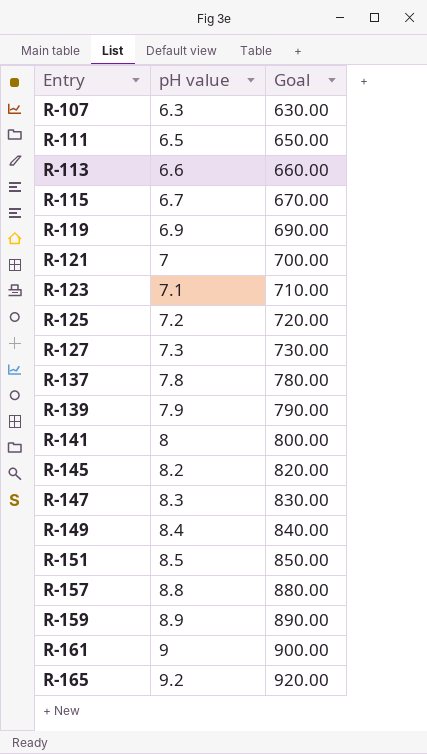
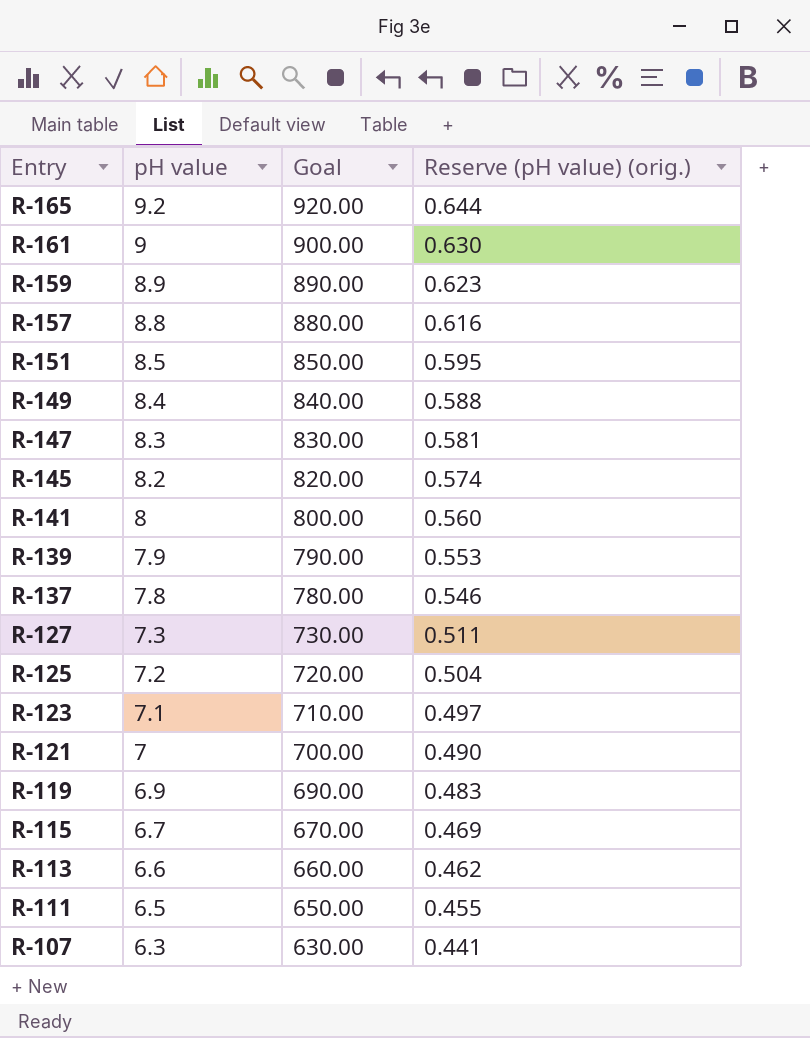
row order: Entry ascending -> Entry descending
column Reserve (pH value) (orig.) | formula: none -> [pH value] * 0.07

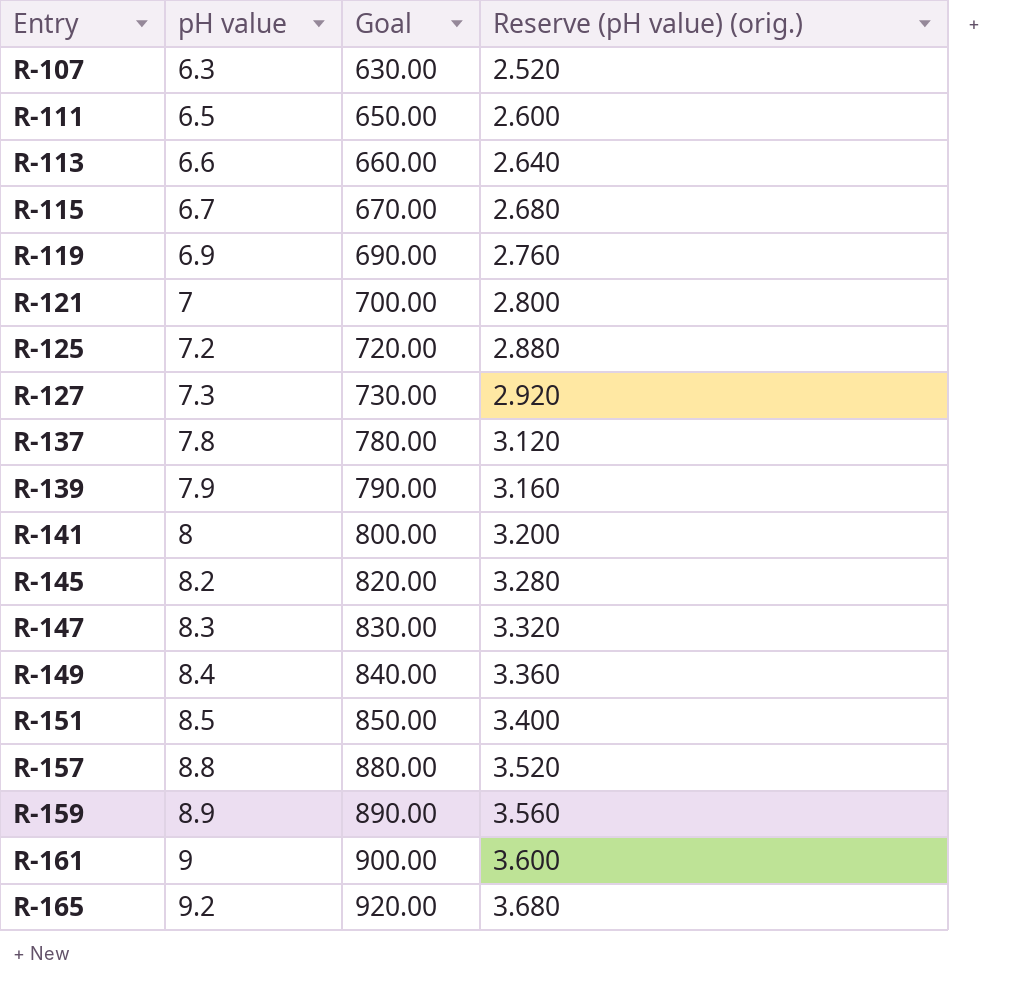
row order: Entry descending -> Entry ascending
column Reserve (pH value) (orig.) | formula: [pH value] * 0.07 -> [pH value] * 0.4
row R-123: 7.1 | 710.00 | 0.497 -> none

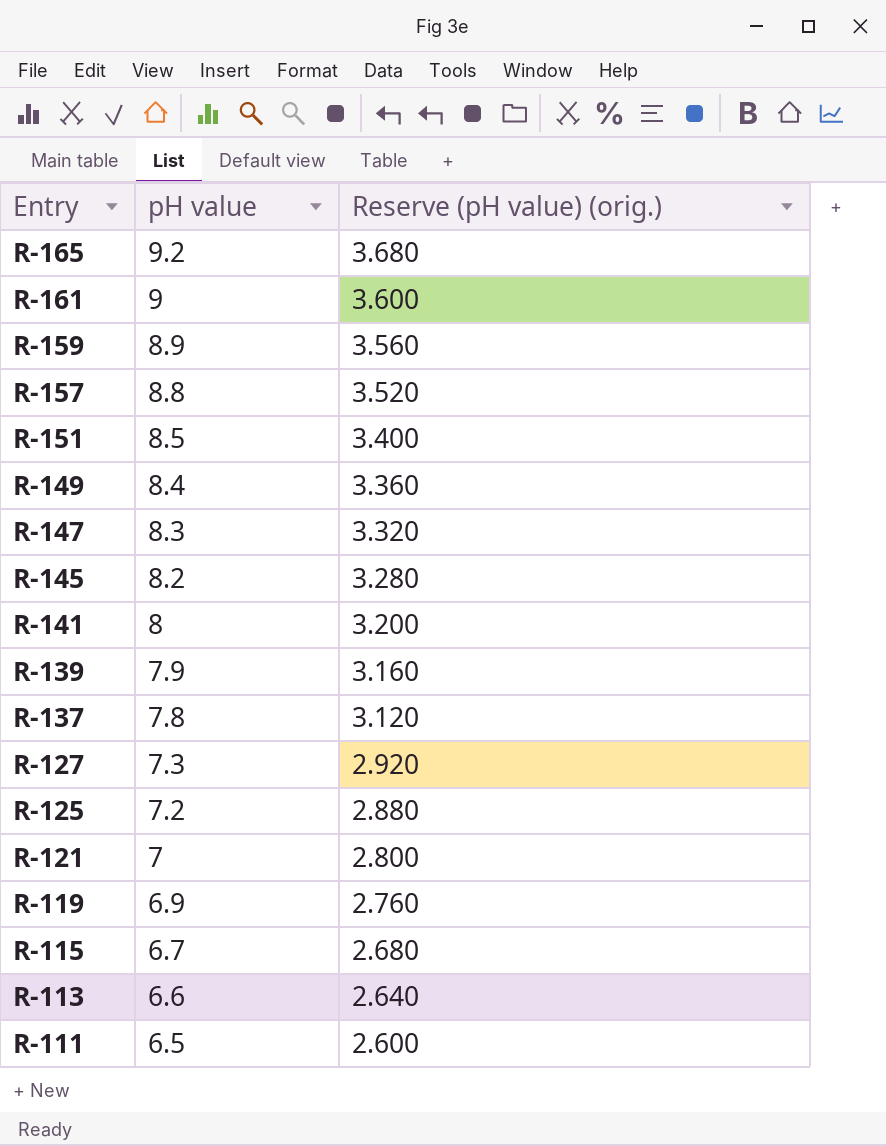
row order: Entry ascending -> Entry descending
column Goal | formula: [pH value] * 100 -> none
row R-107: 6.3 | 630.00 | 2.520 -> none

